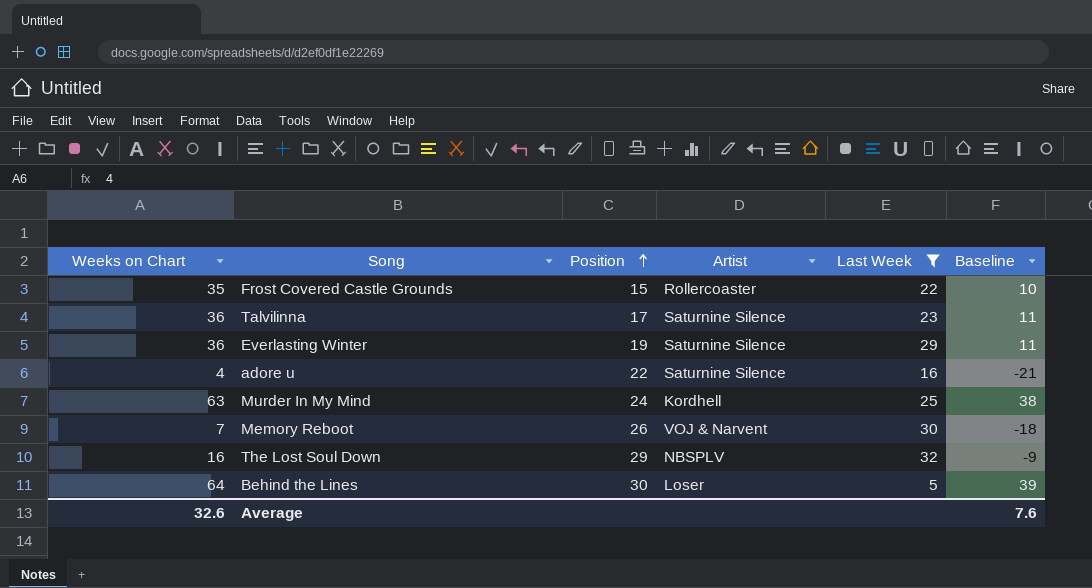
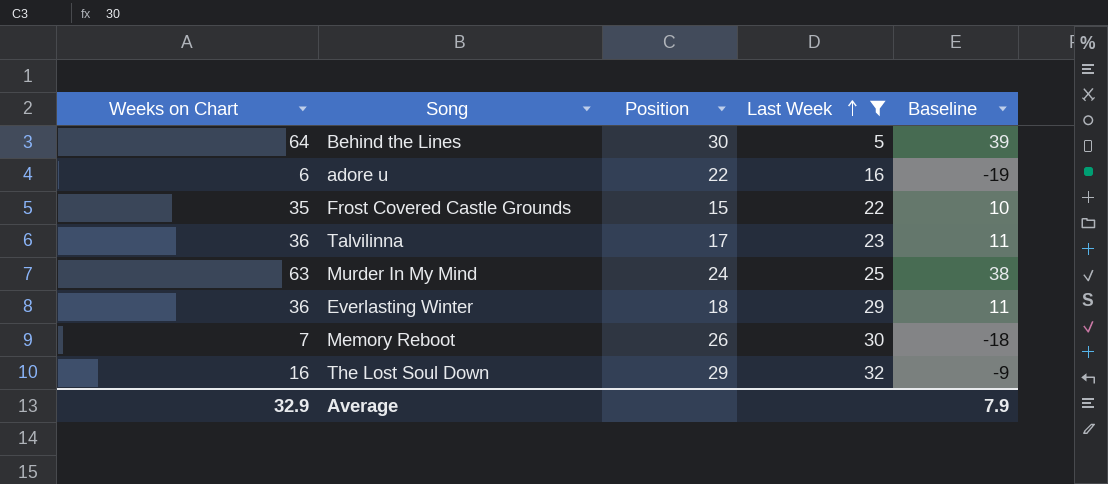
row order: Position ascending -> Last Week ascending
column Artist | position: 4 -> none
adore u | Weeks on Chart: 4 -> 6
adore u | Baseline: -21 -> -19
Everlasting Winter | Position: 19 -> 18
Average | Weeks on Chart: 32.6 -> 32.9
Average | Baseline: 7.6 -> 7.9

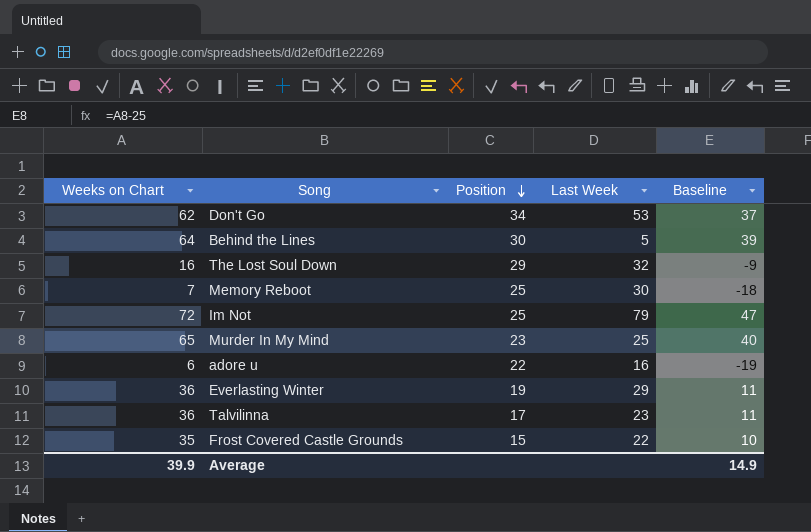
filter: Last Week <= 32 -> none
row order: Last Week ascending -> Position descending
Memory Reboot | Position: 26 -> 25
Murder In My Mind | Weeks on Chart: 63 -> 65
Murder In My Mind | Position: 24 -> 23
Murder In My Mind | Baseline: 38 -> 40
Everlasting Winter | Position: 18 -> 19
Average | Weeks on Chart: 32.9 -> 39.9
Average | Baseline: 7.9 -> 14.9

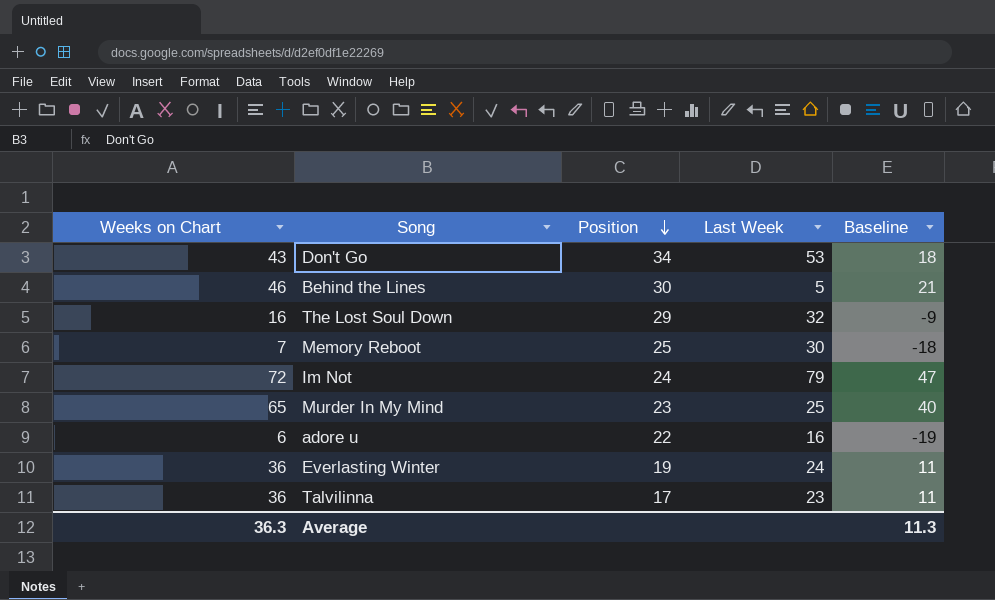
row Frost Covered Castle Grounds: 35 | 15 | 22 | 10 -> none
Don't Go | Weeks on Chart: 62 -> 43
Don't Go | Baseline: 37 -> 18
Behind the Lines | Weeks on Chart: 64 -> 46
Behind the Lines | Baseline: 39 -> 21
Im Not | Position: 25 -> 24
Everlasting Winter | Last Week: 29 -> 24
Average | Weeks on Chart: 39.9 -> 36.3
Average | Baseline: 14.9 -> 11.3

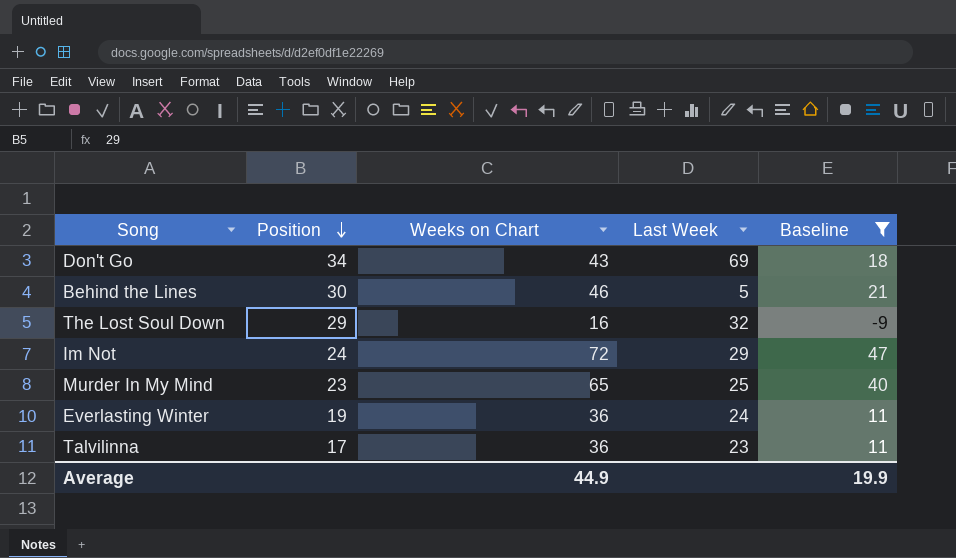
filter: none -> Baseline >= -9
column Weeks on Chart | position: 1 -> 3
Don't Go | Last Week: 53 -> 69
Im Not | Last Week: 79 -> 29
Average | Weeks on Chart: 36.3 -> 44.9
Average | Baseline: 11.3 -> 19.9

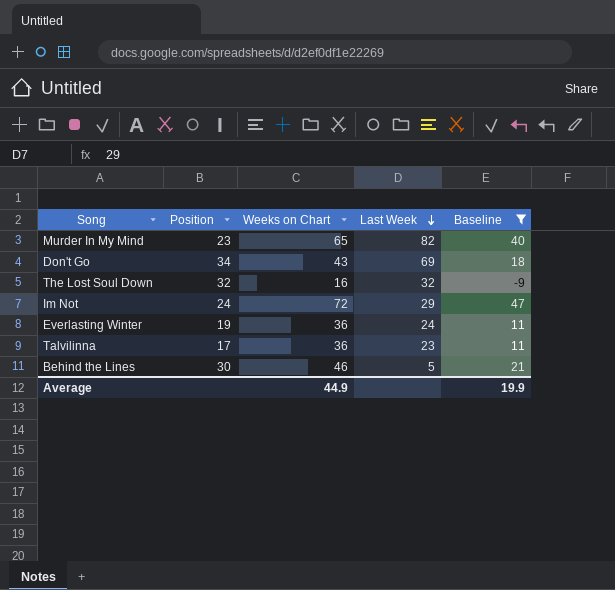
row order: Position descending -> Last Week descending
Murder In My Mind | Last Week: 25 -> 82
The Lost Soul Down | Position: 29 -> 32

